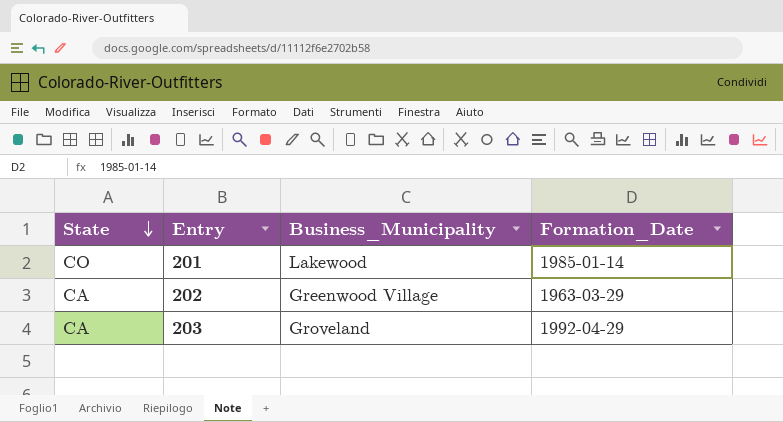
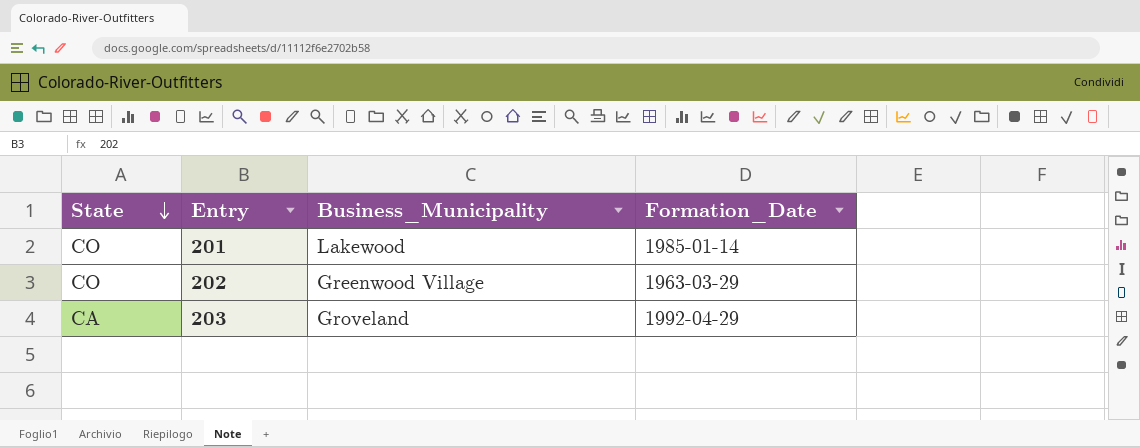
202 | State: CA -> CO

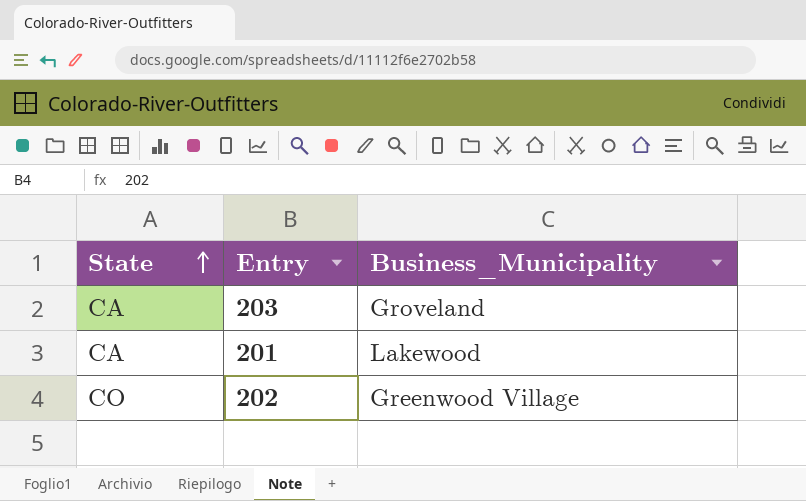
row order: State descending -> State ascending
column Formation_Date | position: 4 -> none
201 | State: CO -> CA

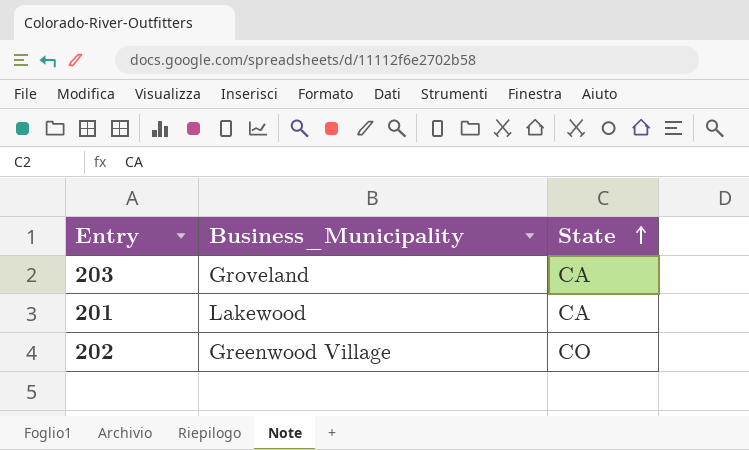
column State | position: 1 -> 3

